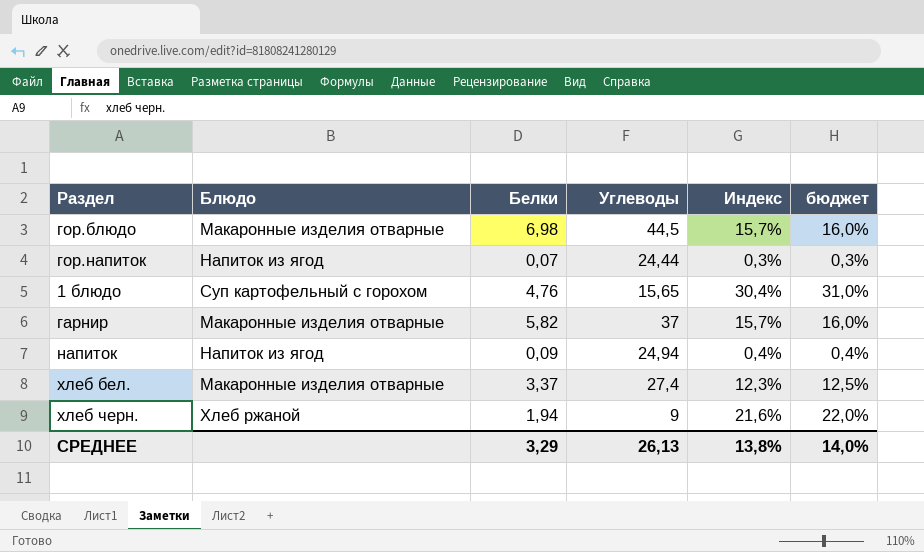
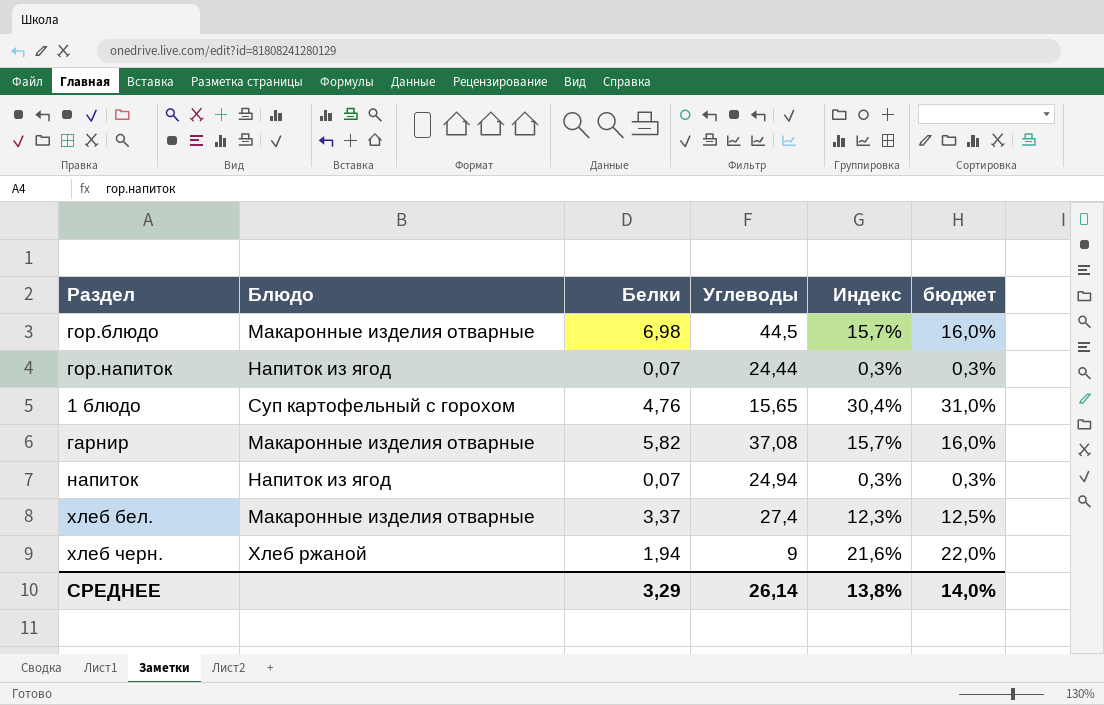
гарнир | Углеводы: 37 -> 37,08
напиток | Белки: 0,09 -> 0,07
напиток | Индекс: 0,4% -> 0,3%
напиток | бюджет: 0,4% -> 0,3%
СРЕДНЕЕ | Углеводы: 26,13 -> 26,14

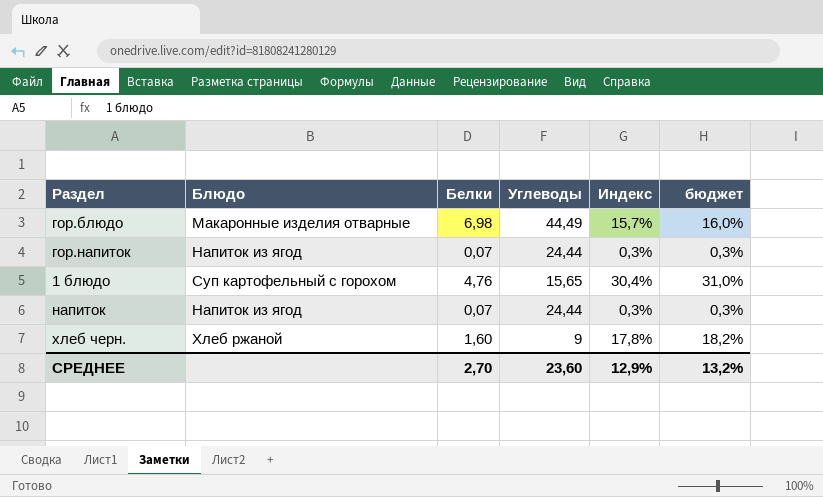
row гарнир: Макаронные изделия отварные | 5,82 | 37,08 | 15,7% | 16,0% -> none
row хлеб бел.: Макаронные изделия отварные | 3,37 | 27,4 | 12,3% | 12,5% -> none
гор.блюдо | Углеводы: 44,5 -> 44,49
напиток | Углеводы: 24,94 -> 24,44
хлеб черн. | Белки: 1,94 -> 1,60
хлеб черн. | Индекс: 21,6% -> 17,8%
хлеб черн. | бюджет: 22,0% -> 18,2%
СРЕДНЕЕ | Белки: 3,29 -> 2,70
СРЕДНЕЕ | Углеводы: 26,14 -> 23,60
СРЕДНЕЕ | Индекс: 13,8% -> 12,9%
СРЕДНЕЕ | бюджет: 14,0% -> 13,2%

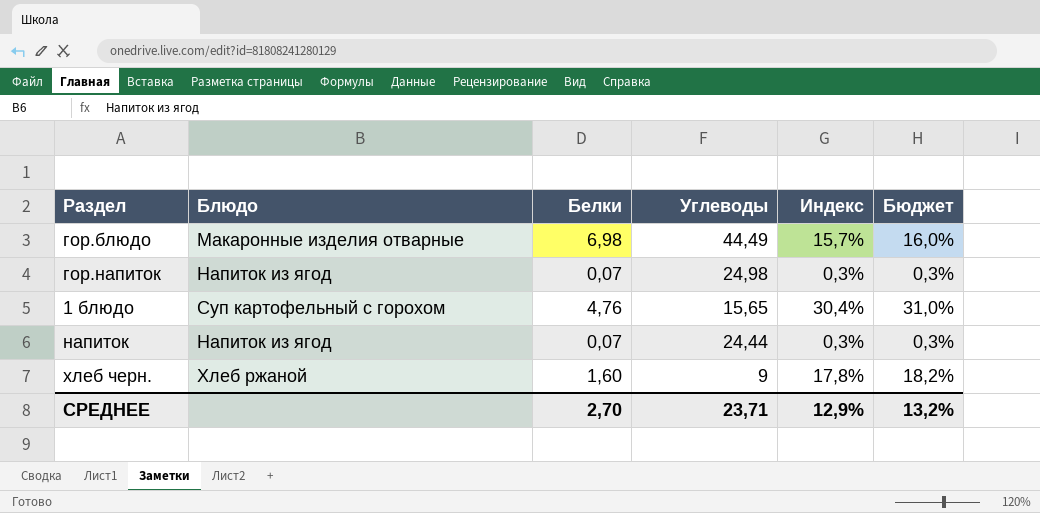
column name: бюджет -> Бюджет
гор.напиток | Углеводы: 24,44 -> 24,98
СРЕДНЕЕ | Углеводы: 23,60 -> 23,71

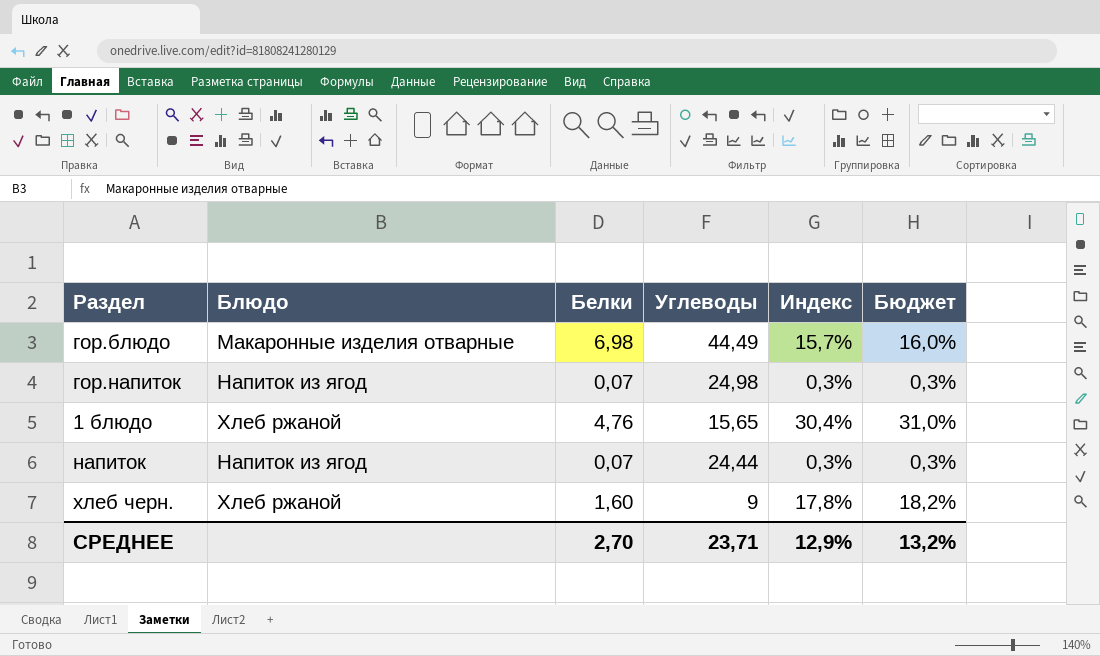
1 блюдо | Блюдо: Суп картофельный с горохом -> Хлеб ржаной

